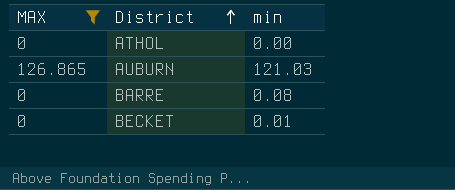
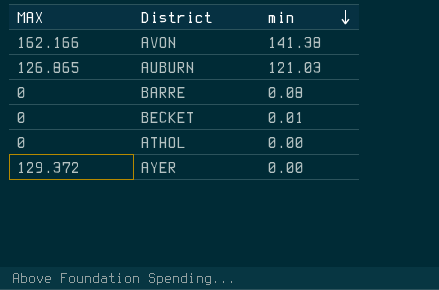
filter: MAX <= 126.865 -> none
row order: District ascending -> min descending

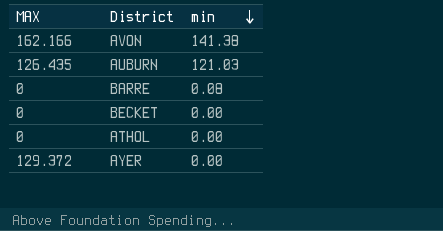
AUBURN | MAX: 126.865 -> 126.435
BECKET | min: 0.01 -> 0.00

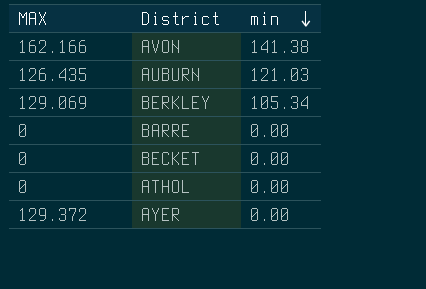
row BERKLEY: none -> 129.069 | 105.34
BARRE | min: 0.08 -> 0.00

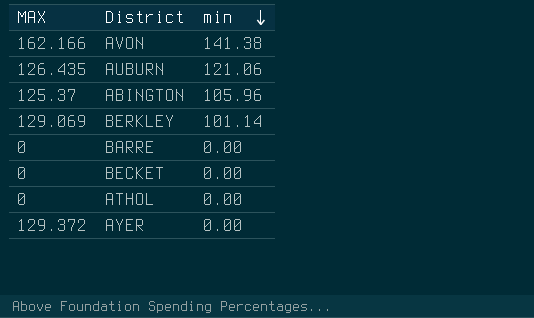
AUBURN | min: 121.03 -> 121.06
row ABINGTON: none -> 125.37 | 105.96
BERKLEY | min: 105.34 -> 101.14

